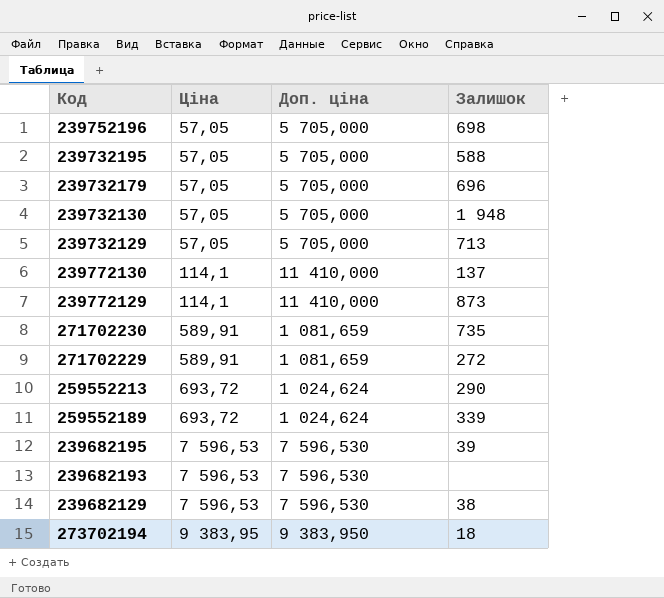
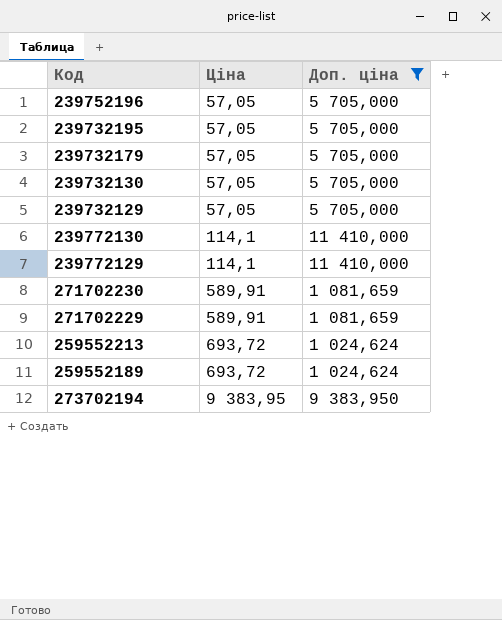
filter: none -> Доп. ціна != 7 596,530
column Залишок | position: 4 -> none

